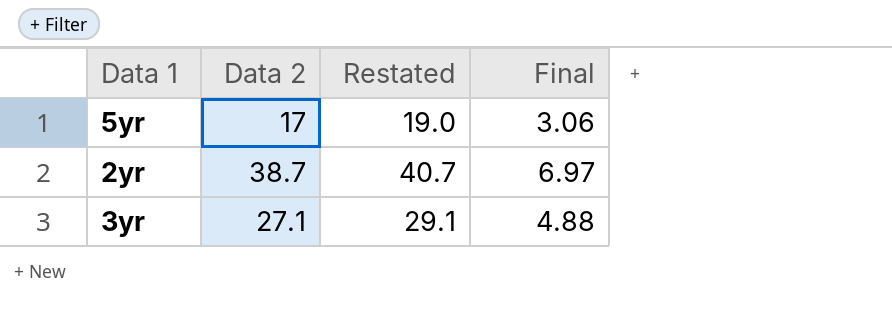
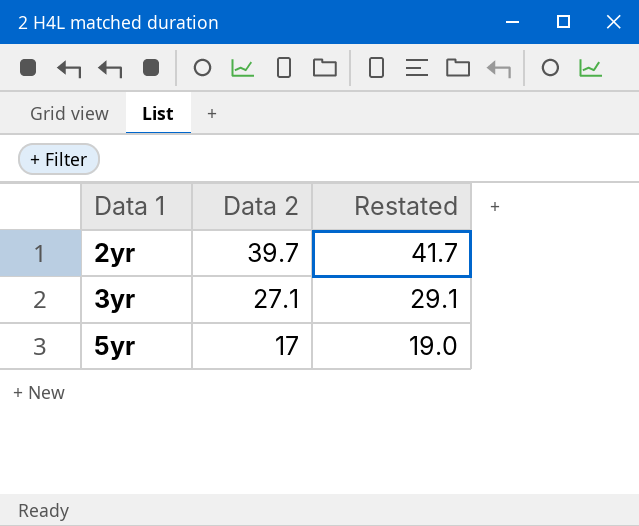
row order: none -> Data 1 ascending
column Final | formula: [Data 2] * 0.18 -> none
2yr | Data 2: 38.7 -> 39.7
2yr | Restated: 40.7 -> 41.7

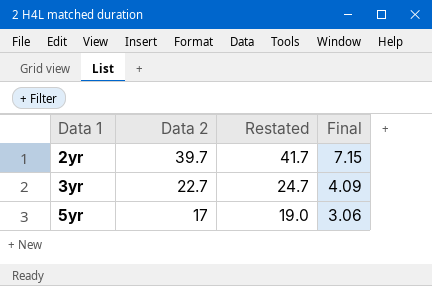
column Final | formula: none -> [Data 2] * 0.18
3yr | Data 2: 27.1 -> 22.7
3yr | Restated: 29.1 -> 24.7

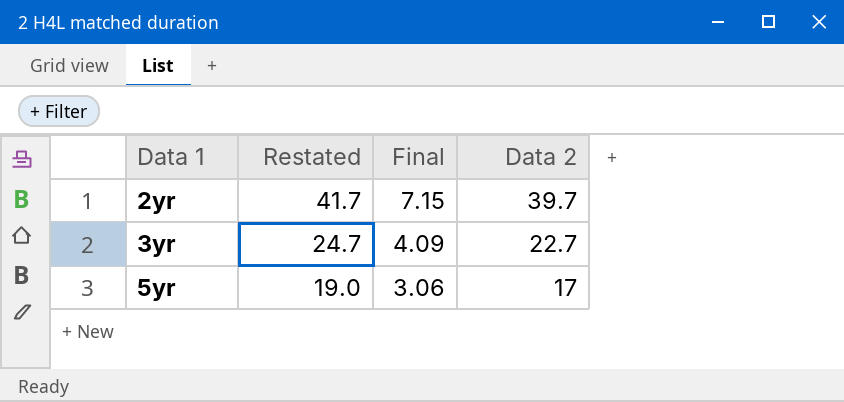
column Data 2 | position: 2 -> 4

